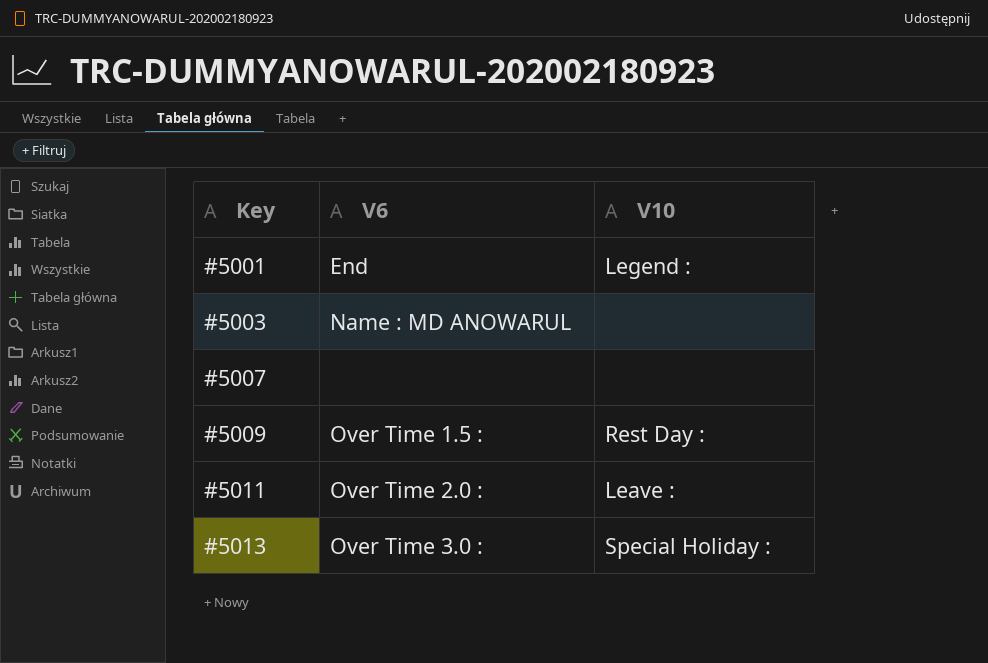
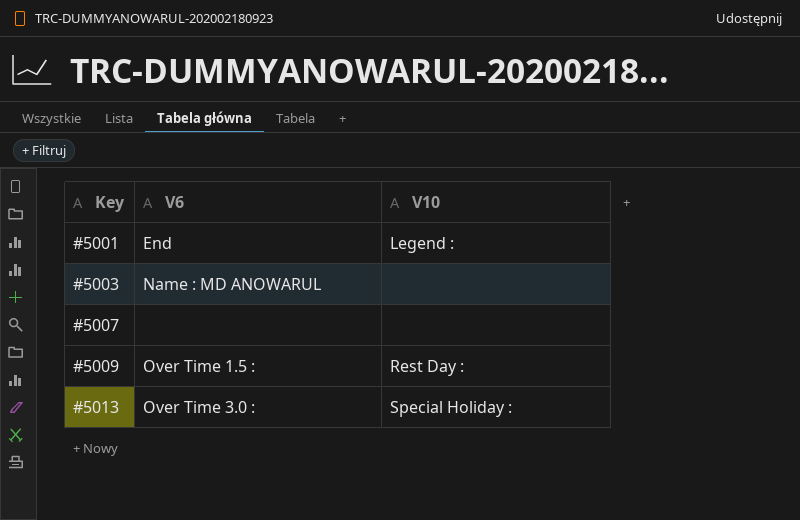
row #5011: Over Time 2.0 : | Leave : -> none

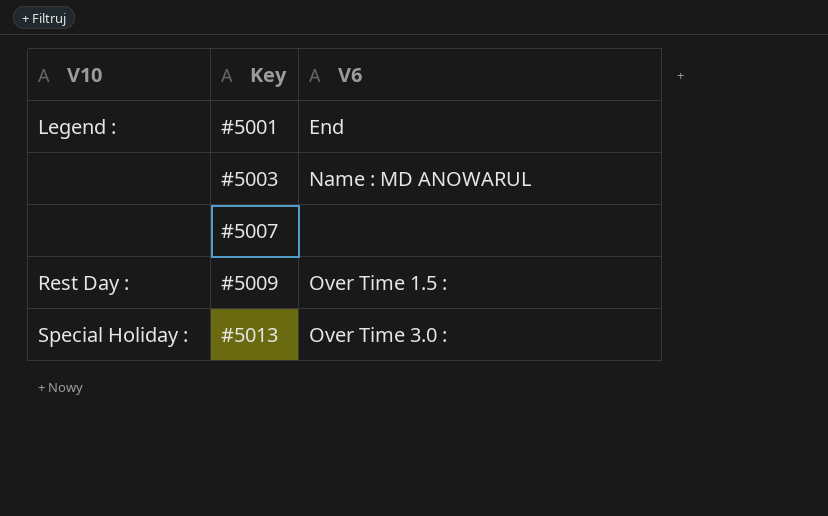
column V10 | position: 3 -> 1

